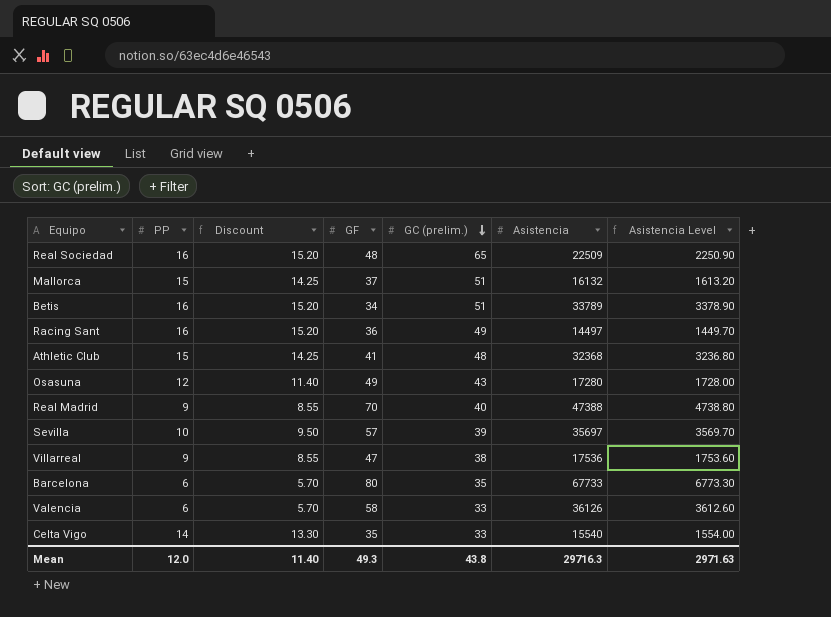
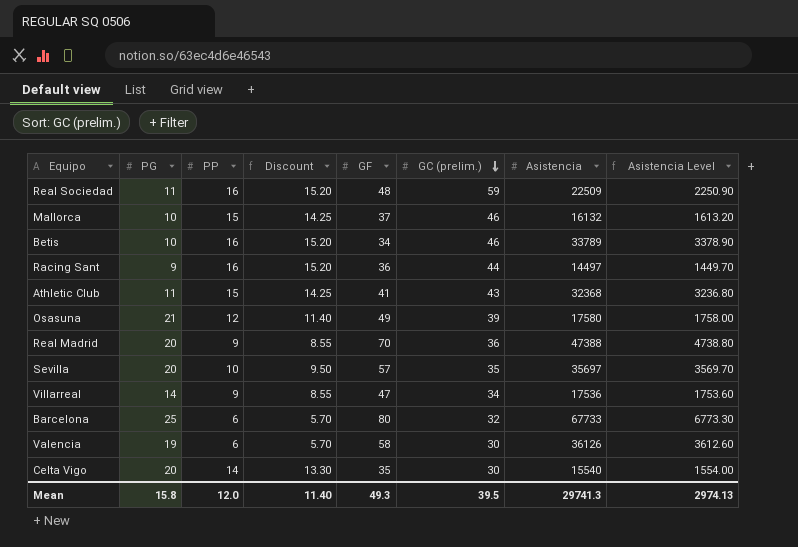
column PG | position: none -> 2
Real Sociedad | GC (prelim.): 65 -> 59
Mallorca | GC (prelim.): 51 -> 46
Betis | GC (prelim.): 51 -> 46
Racing Sant | GC (prelim.): 49 -> 44
Athletic Club | GC (prelim.): 48 -> 43
Osasuna | GC (prelim.): 43 -> 39
Osasuna | Asistencia: 17280 -> 17580
Osasuna | Asistencia Level: 1728.00 -> 1758.00
Real Madrid | GC (prelim.): 40 -> 36
Sevilla | GC (prelim.): 39 -> 35
Villarreal | GC (prelim.): 38 -> 34
Barcelona | GC (prelim.): 35 -> 32
Valencia | GC (prelim.): 33 -> 30
Celta Vigo | GC (prelim.): 33 -> 30
Mean | GC (prelim.): 43.8 -> 39.5
Mean | Asistencia: 29716.3 -> 29741.3
Mean | Asistencia Level: 2971.63 -> 2974.13

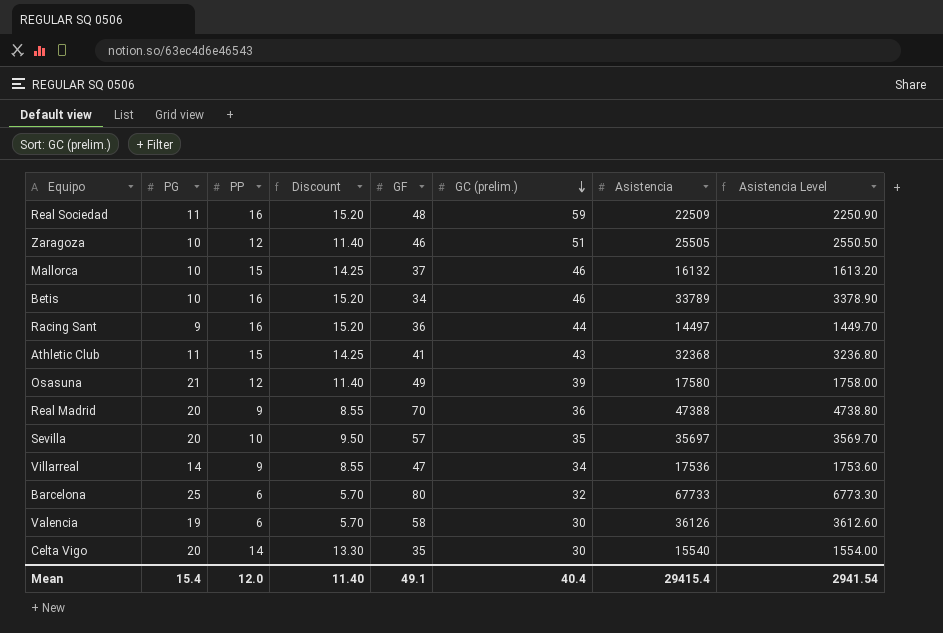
row Zaragoza: none -> 10 | 12 | 11.40 | 46 | 51 | 25505 | 2550.50
Mean | PG: 15.8 -> 15.4
Mean | GF: 49.3 -> 49.1
Mean | GC (prelim.): 39.5 -> 40.4
Mean | Asistencia: 29741.3 -> 29415.4
Mean | Asistencia Level: 2974.13 -> 2941.54

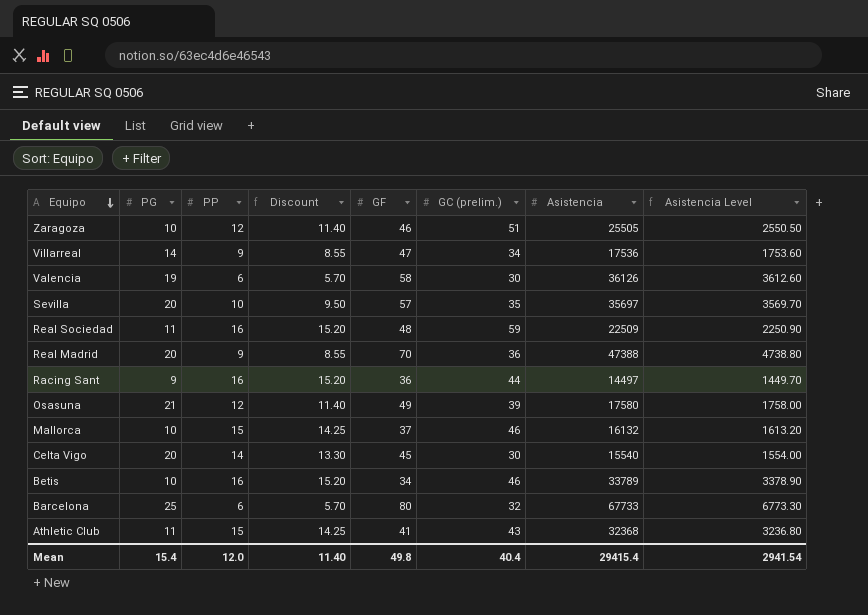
row order: GC (prelim.) descending -> Equipo descending
Celta Vigo | GF: 35 -> 45
Mean | GF: 49.1 -> 49.8

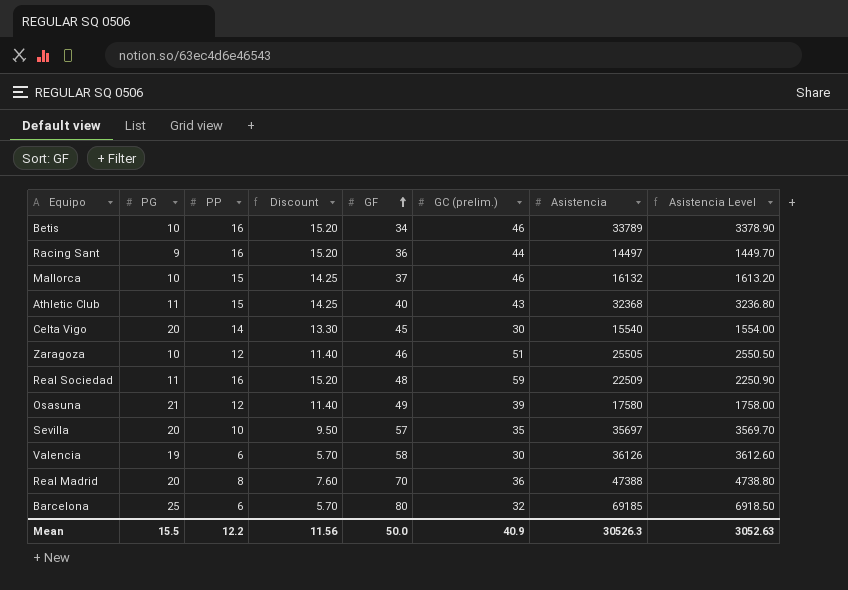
row order: Equipo descending -> GF ascending
row Villarreal: 14 | 9 | 8.55 | 47 | 34 | 17536 | 1753.60 -> none
Athletic Club | GF: 41 -> 40
Real Madrid | PP: 9 -> 8
Real Madrid | Discount: 8.55 -> 7.60
Barcelona | Asistencia: 67733 -> 69185
Barcelona | Asistencia Level: 6773.30 -> 6918.50
Mean | PG: 15.4 -> 15.5
Mean | PP: 12.0 -> 12.2
Mean | Discount: 11.40 -> 11.56
Mean | GF: 49.8 -> 50.0
Mean | GC (prelim.): 40.4 -> 40.9
Mean | Asistencia: 29415.4 -> 30526.3
Mean | Asistencia Level: 2941.54 -> 3052.63

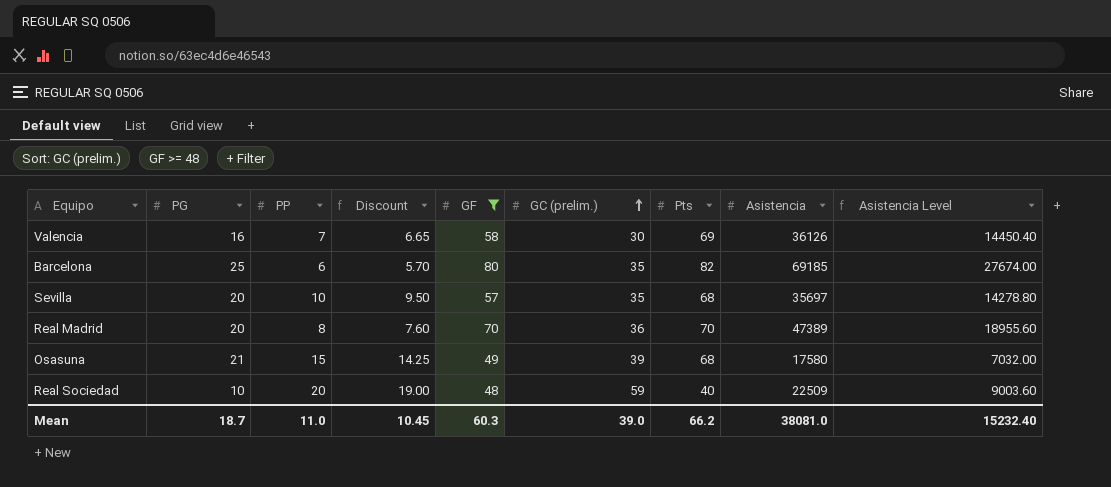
filter: none -> GF >= 48
row order: GF ascending -> GC (prelim.) ascending
column Pts | position: none -> 7
column Asistencia Level | formula: [Asistencia] * 0.1 -> [Asistencia] * 0.4
Valencia | PG: 19 -> 16
Valencia | PP: 6 -> 7
Valencia | Discount: 5.70 -> 6.65
Barcelona | GC (prelim.): 32 -> 35
Real Madrid | Asistencia: 47388 -> 47389
Osasuna | PP: 12 -> 15
Osasuna | Discount: 11.40 -> 14.25
Real Sociedad | PG: 11 -> 10
Real Sociedad | PP: 16 -> 20
Real Sociedad | Discount: 15.20 -> 19.00
Mean | PG: 15.5 -> 18.7
Mean | PP: 12.2 -> 11.0
Mean | Discount: 11.56 -> 10.45
Mean | GF: 50.0 -> 60.3
Mean | GC (prelim.): 40.9 -> 39.0
Mean | Asistencia: 30526.3 -> 38081.0
Mean | Asistencia Level: 3052.63 -> 15232.40

